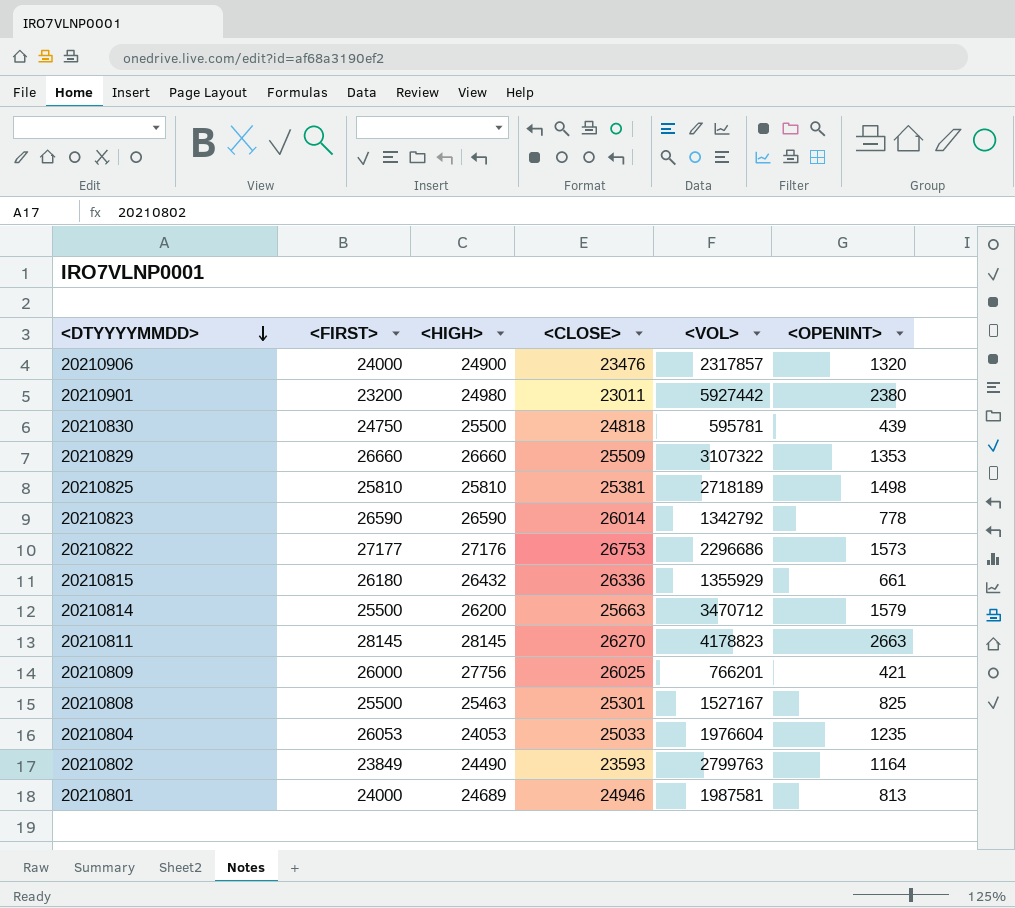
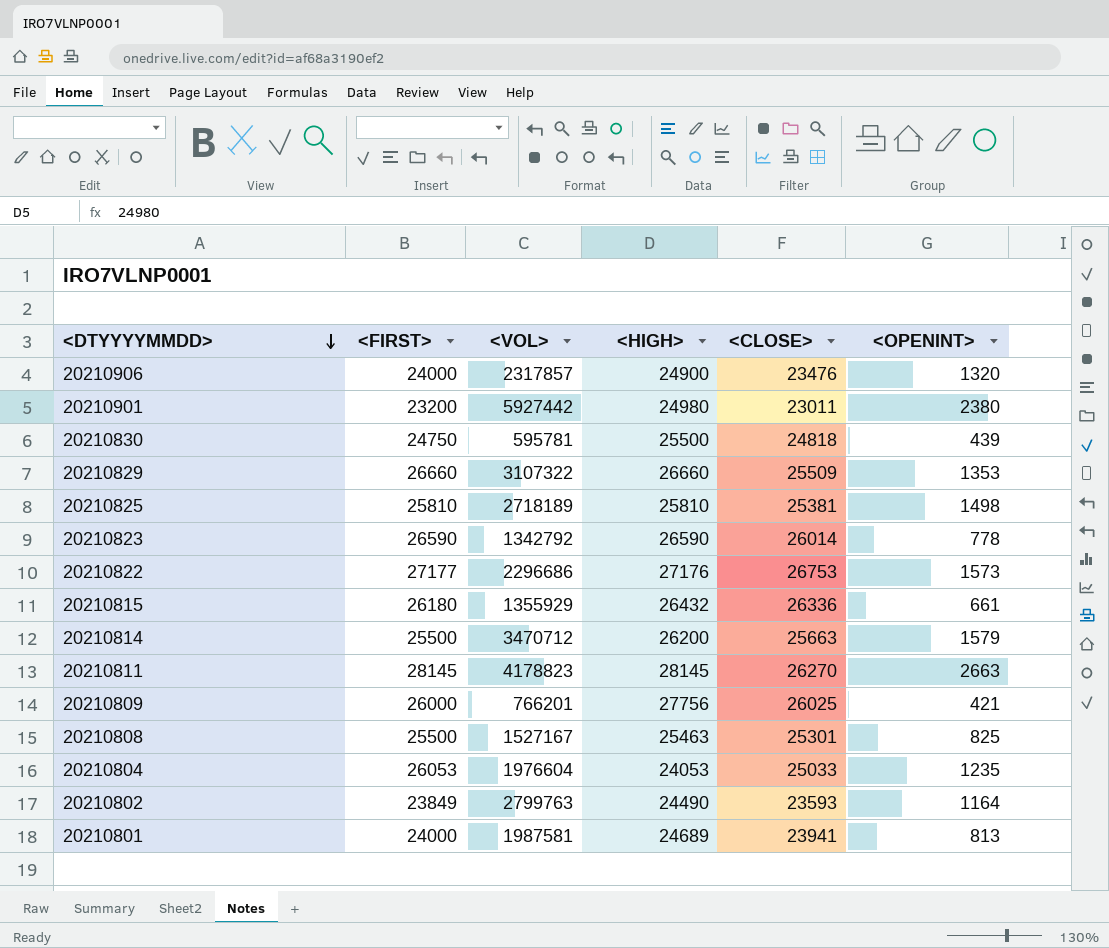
column <VOL> | position: 5 -> 3
20210801 | <CLOSE>: 24946 -> 23941

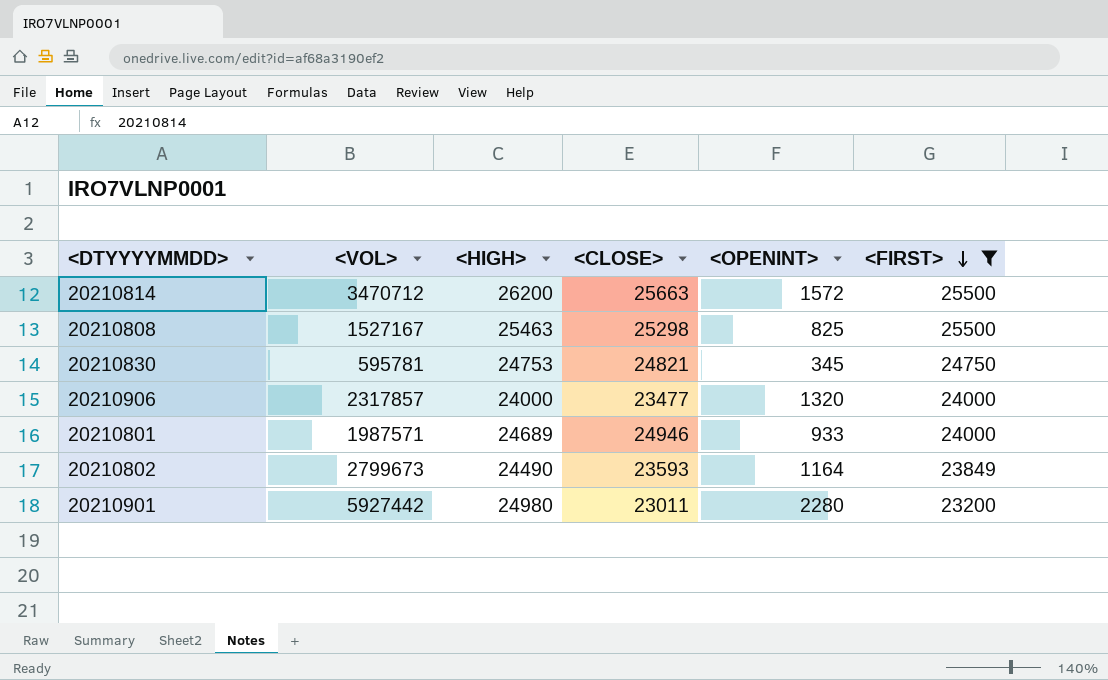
filter: none -> <FIRST> <= 25500
row order: <DTYYYYMMDD> descending -> <FIRST> descending
column <FIRST> | position: 2 -> 6
20210814 | <OPENINT>: 1579 -> 1572
20210808 | <CLOSE>: 25301 -> 25298
20210830 | <HIGH>: 25500 -> 24753
20210830 | <CLOSE>: 24818 -> 24821
20210830 | <OPENINT>: 439 -> 345
20210906 | <HIGH>: 24900 -> 24000
20210906 | <CLOSE>: 23476 -> 23477
20210801 | <VOL>: 1987581 -> 1987571
20210801 | <CLOSE>: 23941 -> 24946
20210801 | <OPENINT>: 813 -> 933
20210802 | <VOL>: 2799763 -> 2799673
20210901 | <OPENINT>: 2380 -> 2280

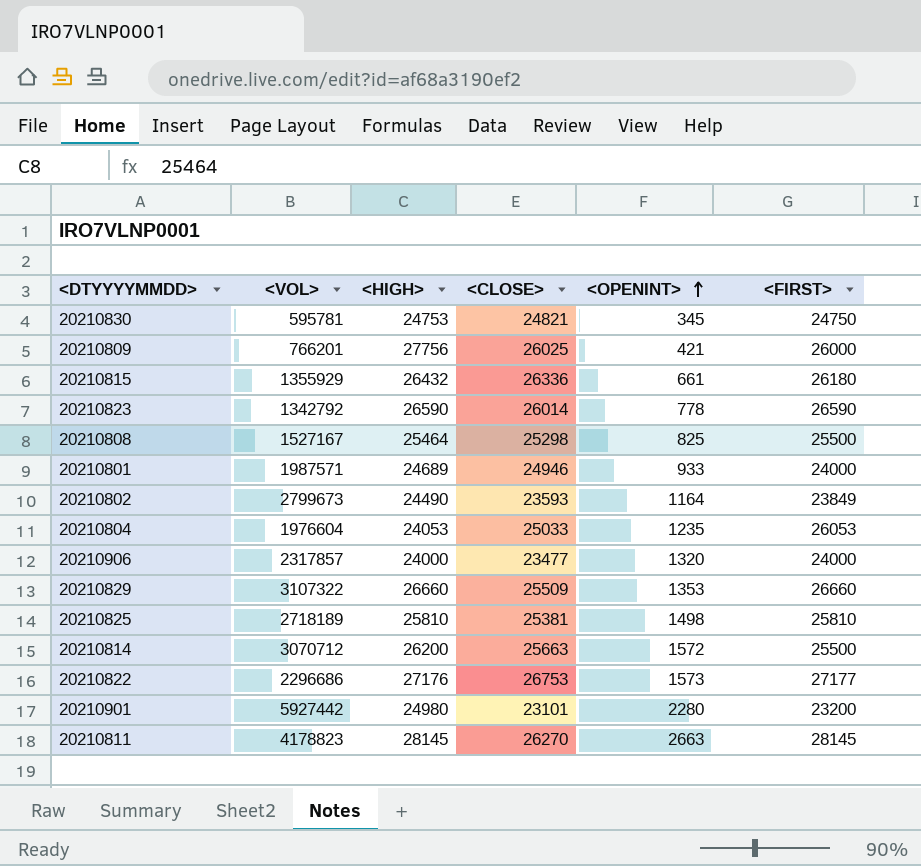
filter: <FIRST> <= 25500 -> none
row order: <FIRST> descending -> <OPENINT> ascending
20210808 | <HIGH>: 25463 -> 25464
20210814 | <VOL>: 3470712 -> 3070712
20210901 | <CLOSE>: 23011 -> 23101

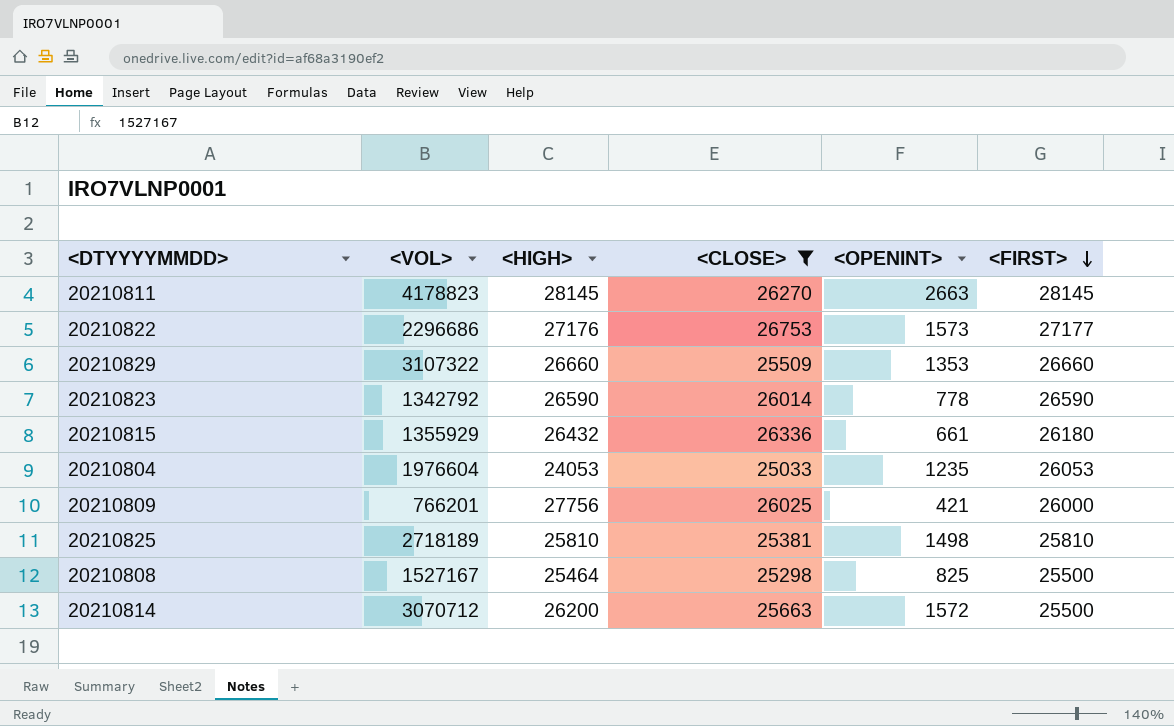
filter: none -> <CLOSE> >= 25033
row order: <OPENINT> ascending -> <FIRST> descending

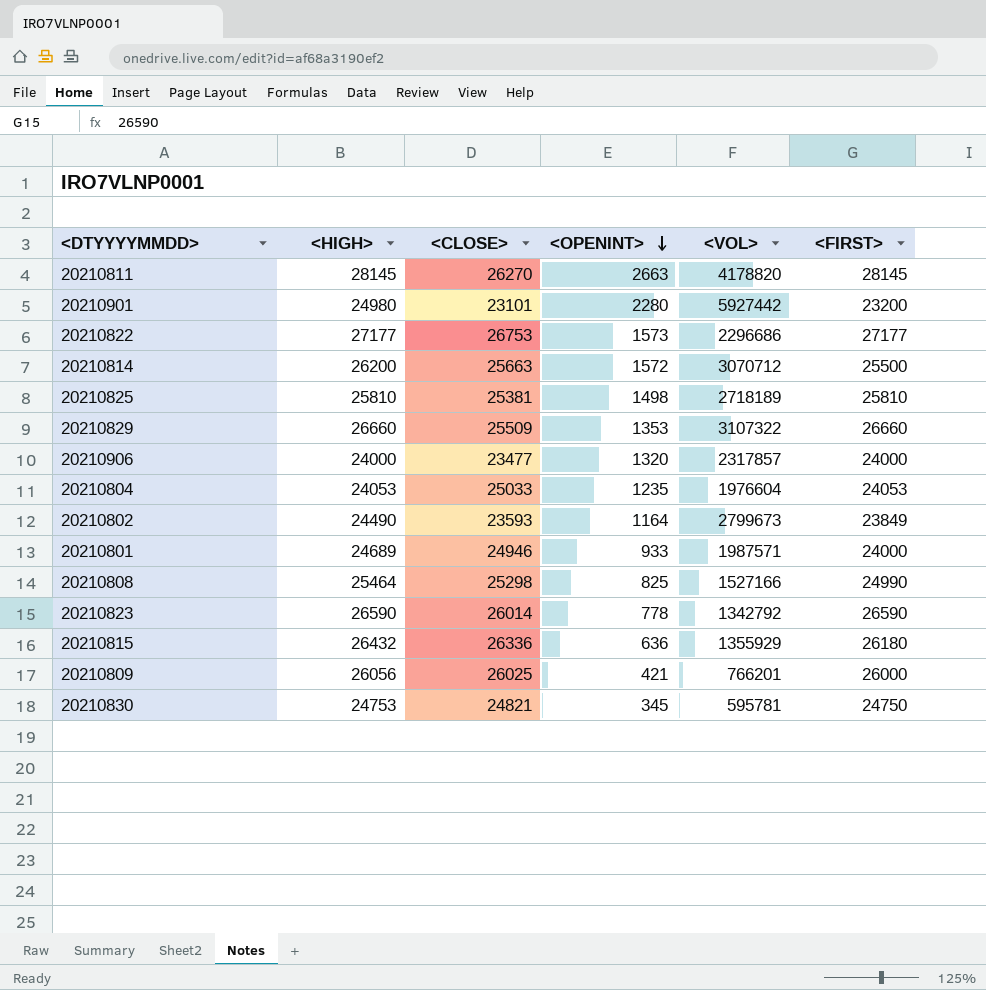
filter: <CLOSE> >= 25033 -> none
row order: <FIRST> descending -> <OPENINT> descending
column <VOL> | position: 2 -> 5
20210811 | <VOL>: 4178823 -> 4178820
20210822 | <HIGH>: 27176 -> 27177
20210804 | <FIRST>: 26053 -> 24053
20210808 | <VOL>: 1527167 -> 1527166
20210808 | <FIRST>: 25500 -> 24990
20210815 | <OPENINT>: 661 -> 636
20210809 | <HIGH>: 27756 -> 26056

